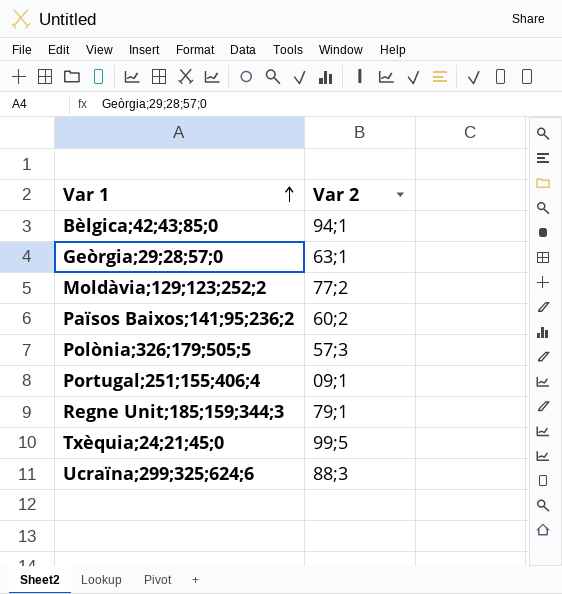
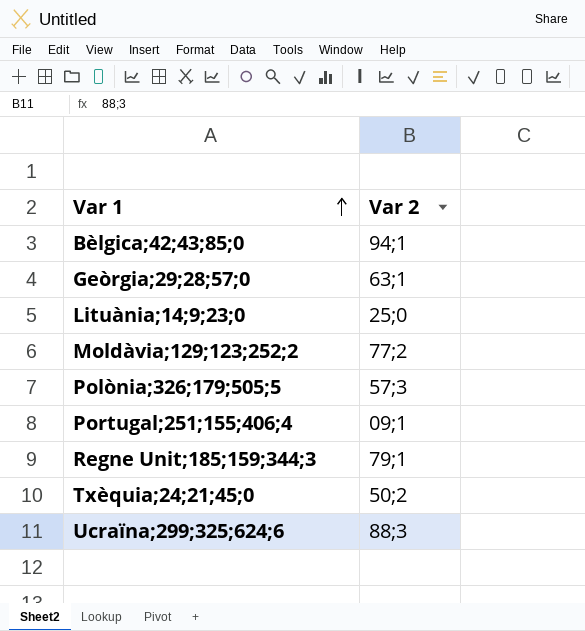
row Països Baixos;141;95;236;2: 60;2 -> none
row Lituània;14;9;23;0: none -> 25;0
Txèquia;24;21;45;0 | Var 2: 99;5 -> 50;2

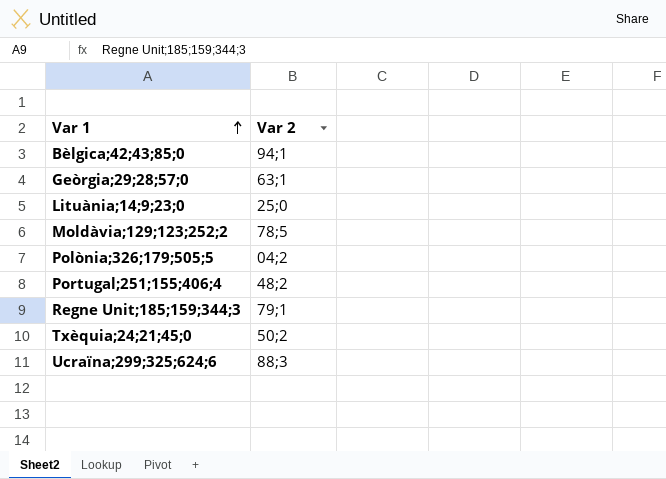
Moldàvia;129;123;252;2 | Var 2: 77;2 -> 78;5
Polònia;326;179;505;5 | Var 2: 57;3 -> 04;2
Portugal;251;155;406;4 | Var 2: 09;1 -> 48;2

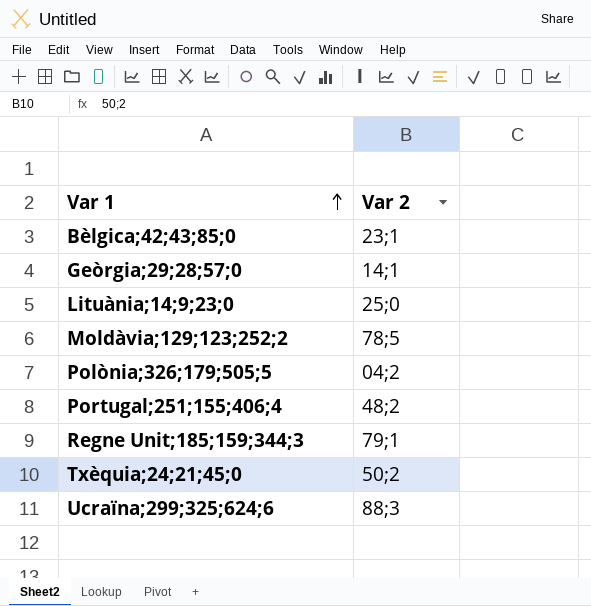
Bèlgica;42;43;85;0 | Var 2: 94;1 -> 23;1
Geòrgia;29;28;57;0 | Var 2: 63;1 -> 14;1

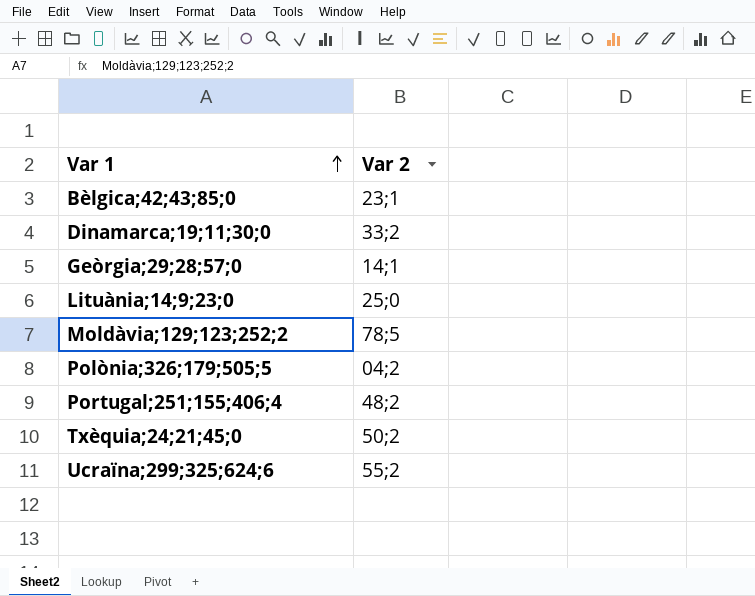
row Regne Unit;185;159;344;3: 79;1 -> none
row Dinamarca;19;11;30;0: none -> 33;2
Ucraïna;299;325;624;6 | Var 2: 88;3 -> 55;2

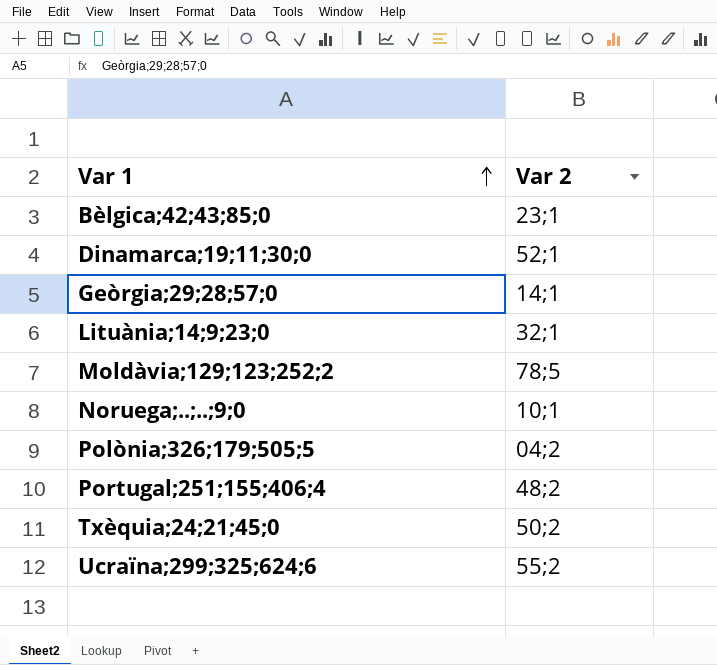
Dinamarca;19;11;30;0 | Var 2: 33;2 -> 52;1
Lituània;14;9;23;0 | Var 2: 25;0 -> 32;1
row Noruega;..;..;9;0: none -> 10;1

